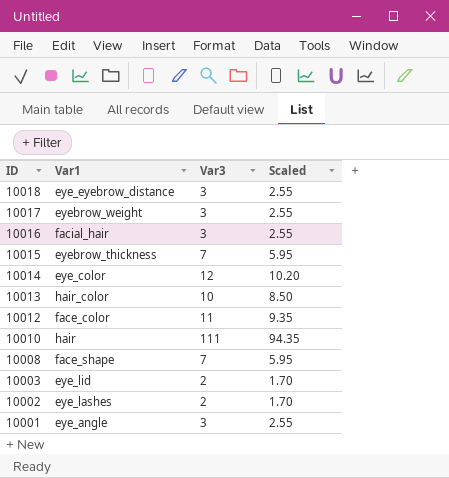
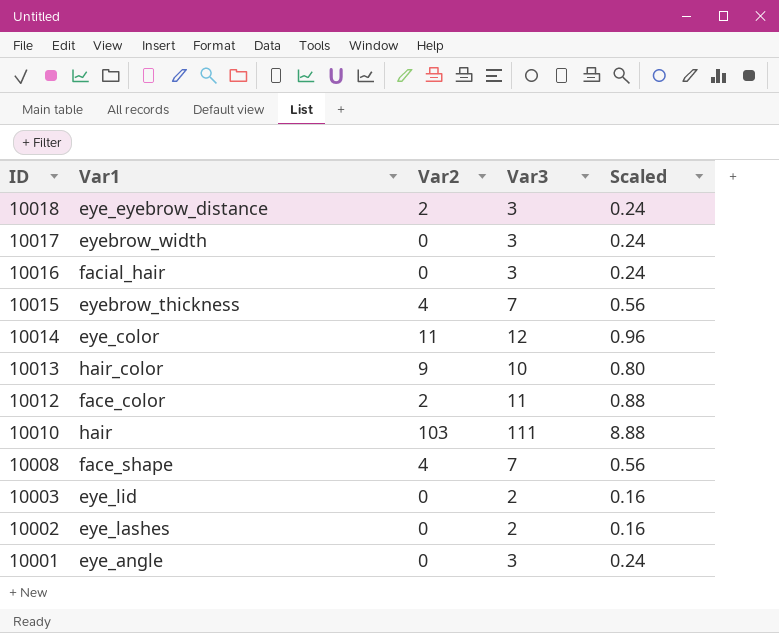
column Var2 | position: none -> 3
column Scaled | formula: [Var3] * 0.85 -> [Var3] * 0.08
10017 | Var1: eyebrow_weight -> eyebrow_width

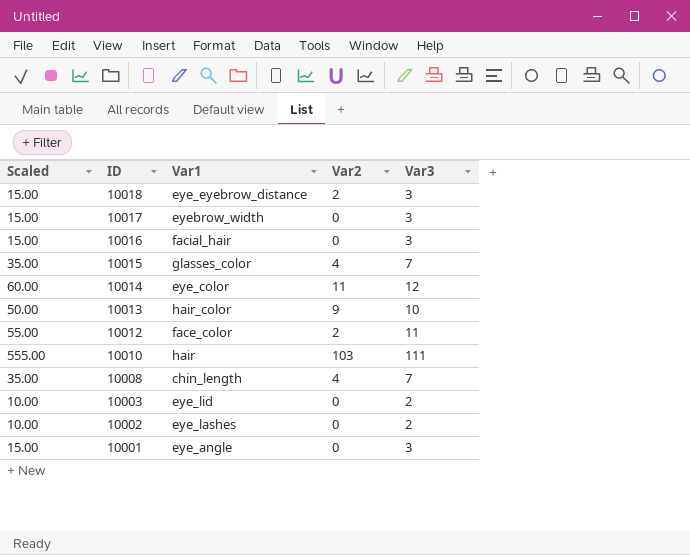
column Scaled | formula: [Var3] * 0.08 -> [Var3] * 5
column Scaled | position: 5 -> 1
10015 | Var1: eyebrow_thickness -> glasses_color
10008 | Var1: face_shape -> chin_length

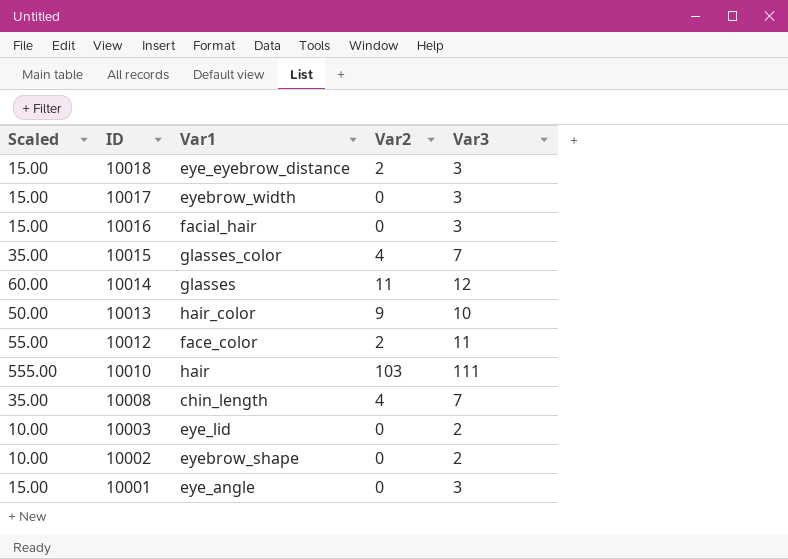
10014 | Var1: eye_color -> glasses
10002 | Var1: eye_lashes -> eyebrow_shape

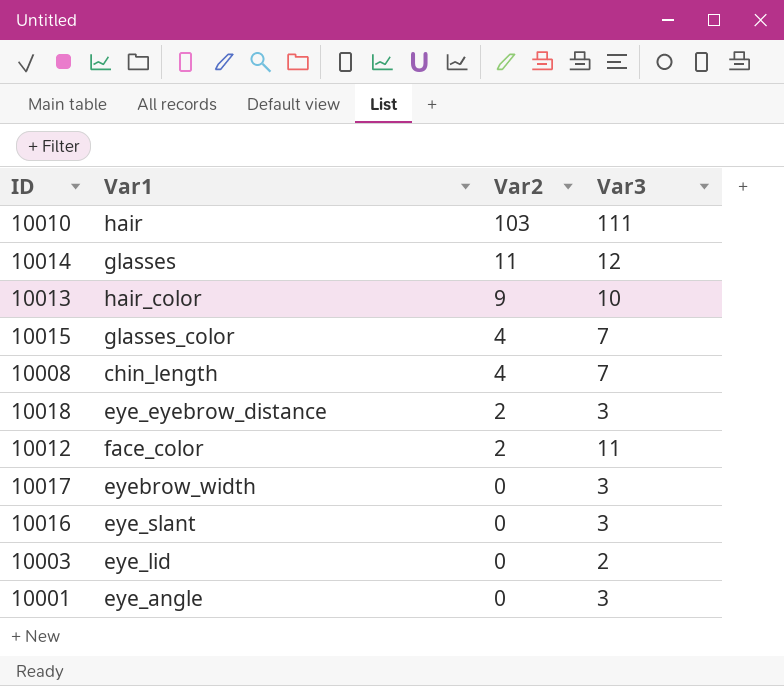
row order: ID descending -> Var2 descending
column Scaled | formula: [Var3] * 5 -> none
row 10002: 10.00 | eyebrow_shape | 0 | 2 -> none
10016 | Var1: facial_hair -> eye_slant

